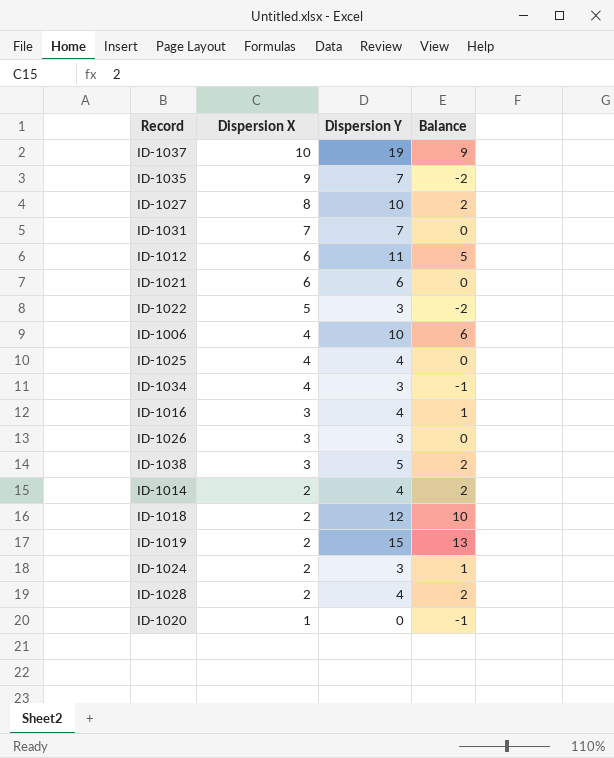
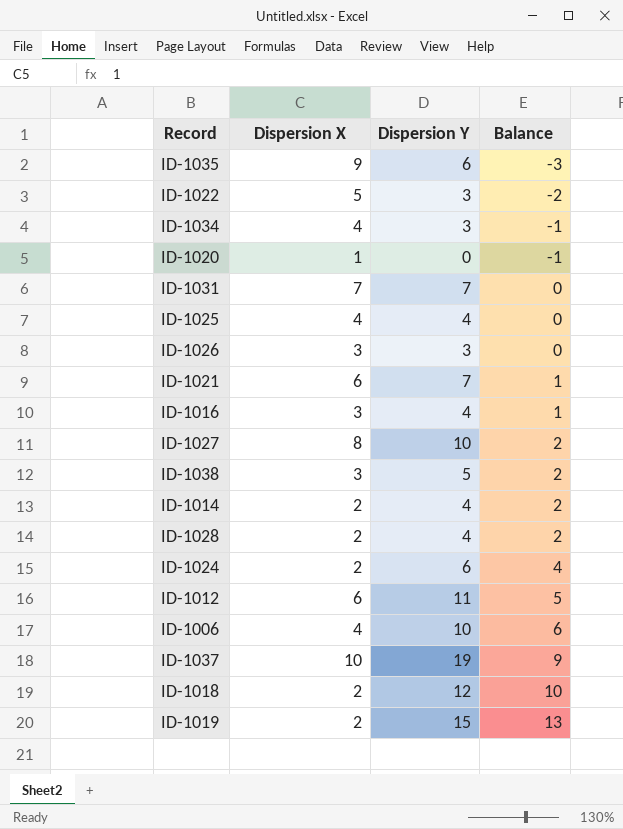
row order: Dispersion X descending -> Balance ascending
ID-1035 | Dispersion Y: 7 -> 6
ID-1035 | Balance: -2 -> -3
ID-1021 | Dispersion Y: 6 -> 7
ID-1021 | Balance: 0 -> 1
ID-1024 | Dispersion Y: 3 -> 6
ID-1024 | Balance: 1 -> 4

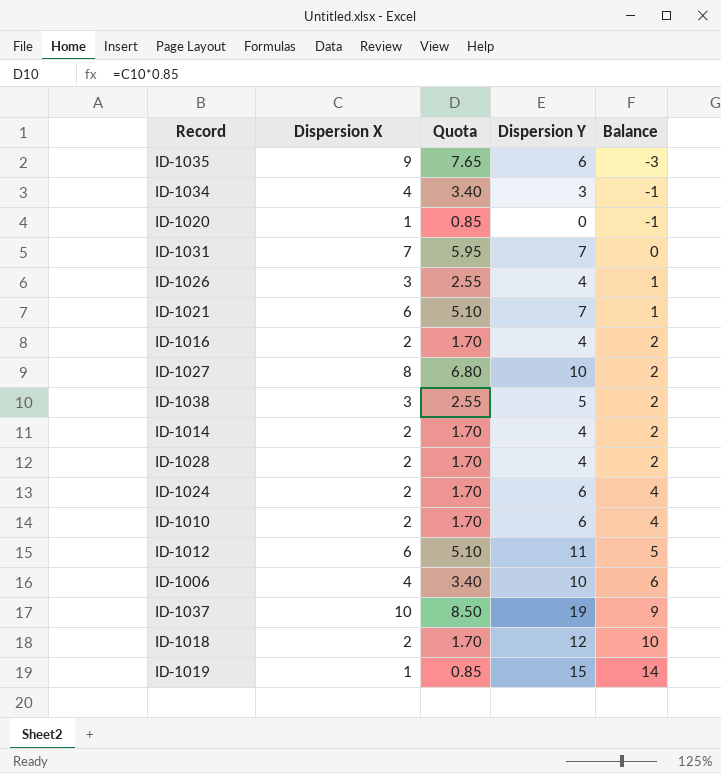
column Quota | formula: none -> [Dispersion X] * 0.85
row ID-1022: 5 | 3 | -2 -> none
row ID-1025: 4 | 4 | 0 -> none
ID-1026 | Dispersion Y: 3 -> 4
ID-1026 | Balance: 0 -> 1
ID-1016 | Dispersion X: 3 -> 2
ID-1016 | Balance: 1 -> 2
row ID-1010: none -> 2 | 1.70 | 6 | 4
ID-1019 | Dispersion X: 2 -> 1
ID-1019 | Balance: 13 -> 14

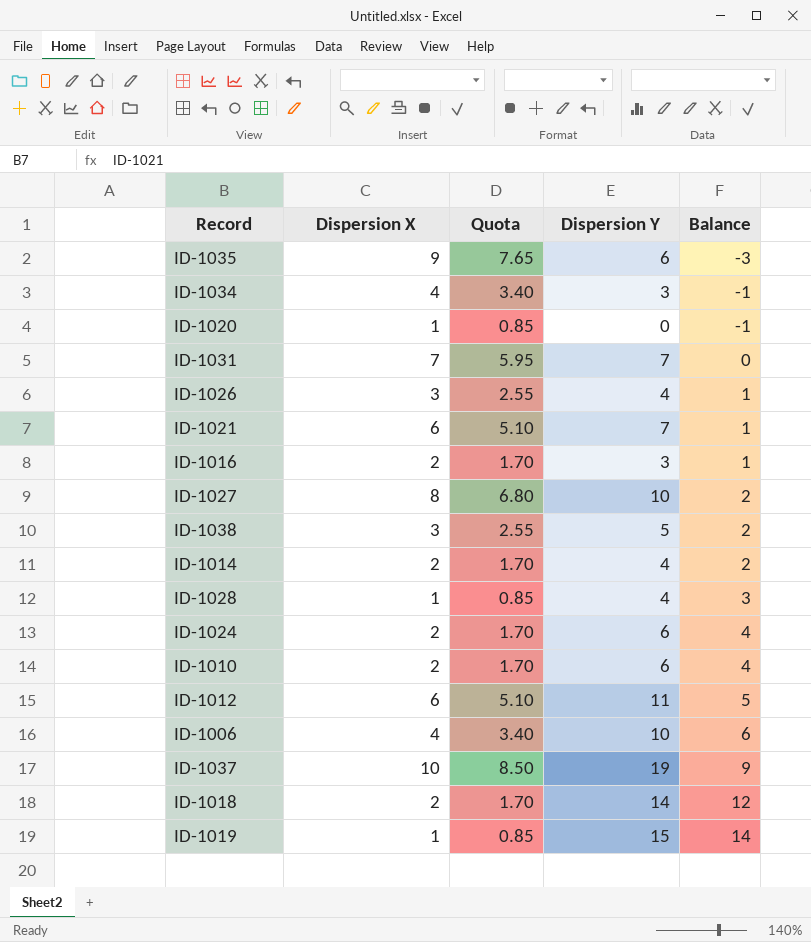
ID-1016 | Dispersion Y: 4 -> 3
ID-1016 | Balance: 2 -> 1
ID-1028 | Dispersion X: 2 -> 1
ID-1028 | Quota: 1.70 -> 0.85
ID-1028 | Balance: 2 -> 3
ID-1018 | Dispersion Y: 12 -> 14
ID-1018 | Balance: 10 -> 12

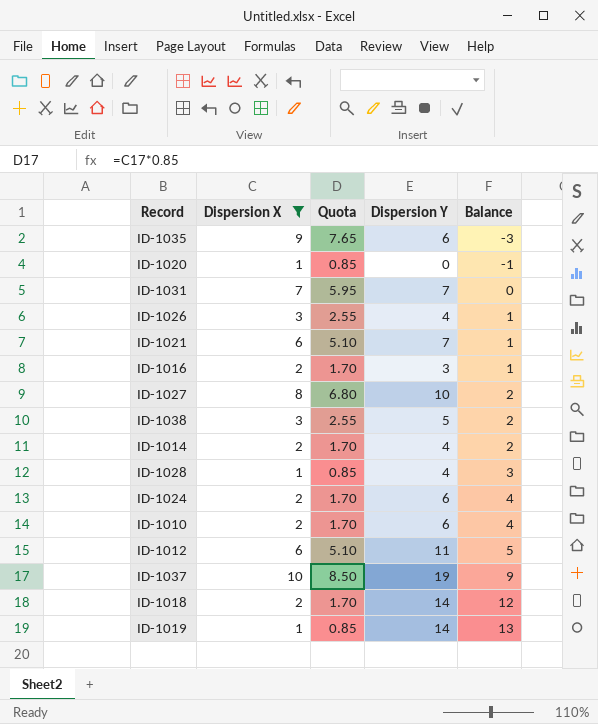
filter: none -> Dispersion X != 4
ID-1019 | Dispersion Y: 15 -> 14
ID-1019 | Balance: 14 -> 13

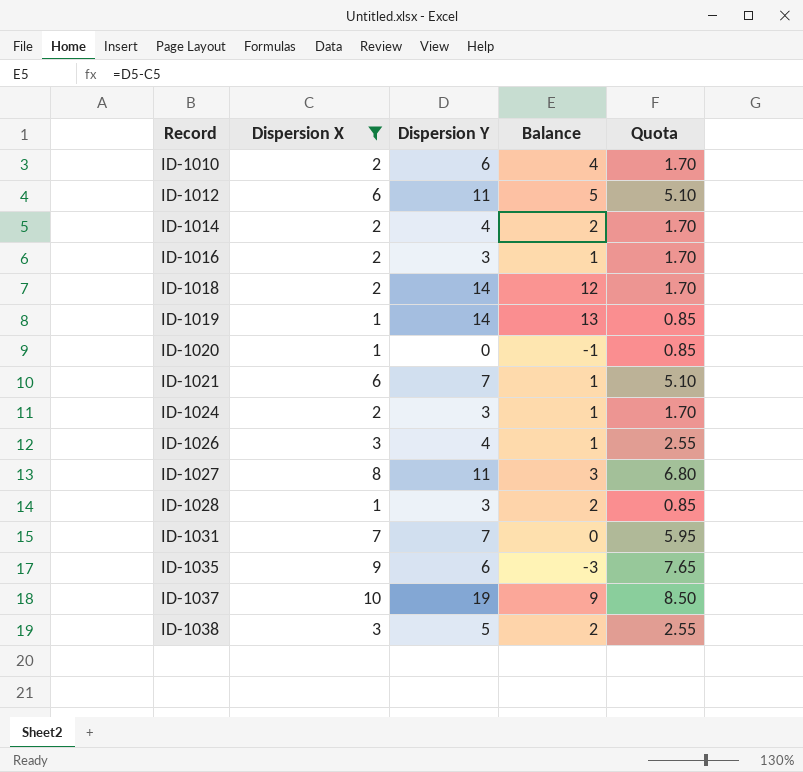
row order: Balance ascending -> Record ascending
column Quota | position: 3 -> 5
ID-1024 | Dispersion Y: 6 -> 3
ID-1024 | Balance: 4 -> 1
ID-1027 | Dispersion Y: 10 -> 11
ID-1027 | Balance: 2 -> 3
ID-1028 | Dispersion Y: 4 -> 3
ID-1028 | Balance: 3 -> 2

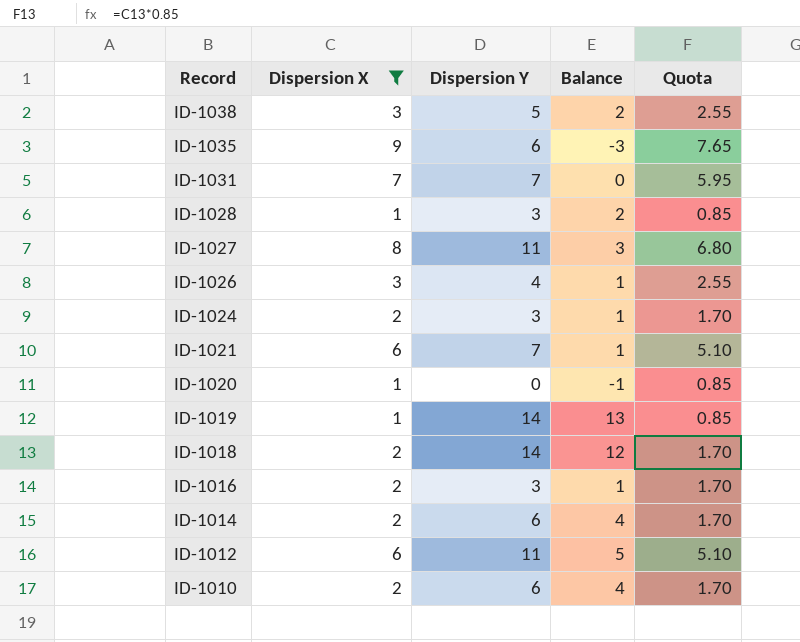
row order: Record ascending -> Record descending
row ID-1037: 10 | 19 | 9 | 8.50 -> none
ID-1014 | Dispersion Y: 4 -> 6
ID-1014 | Balance: 2 -> 4

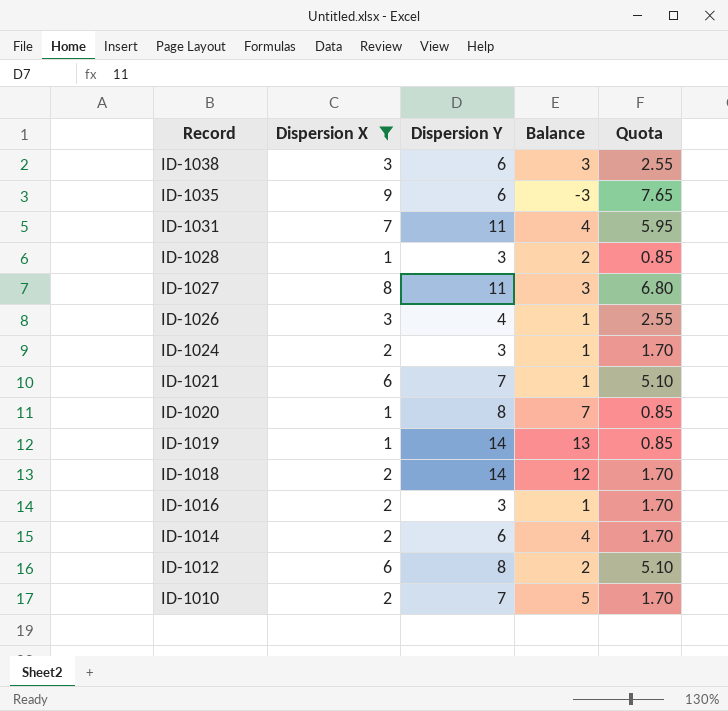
ID-1038 | Dispersion Y: 5 -> 6
ID-1038 | Balance: 2 -> 3
ID-1031 | Dispersion Y: 7 -> 11
ID-1031 | Balance: 0 -> 4
ID-1020 | Dispersion Y: 0 -> 8
ID-1020 | Balance: -1 -> 7
ID-1012 | Dispersion Y: 11 -> 8
ID-1012 | Balance: 5 -> 2
ID-1010 | Dispersion Y: 6 -> 7
ID-1010 | Balance: 4 -> 5

